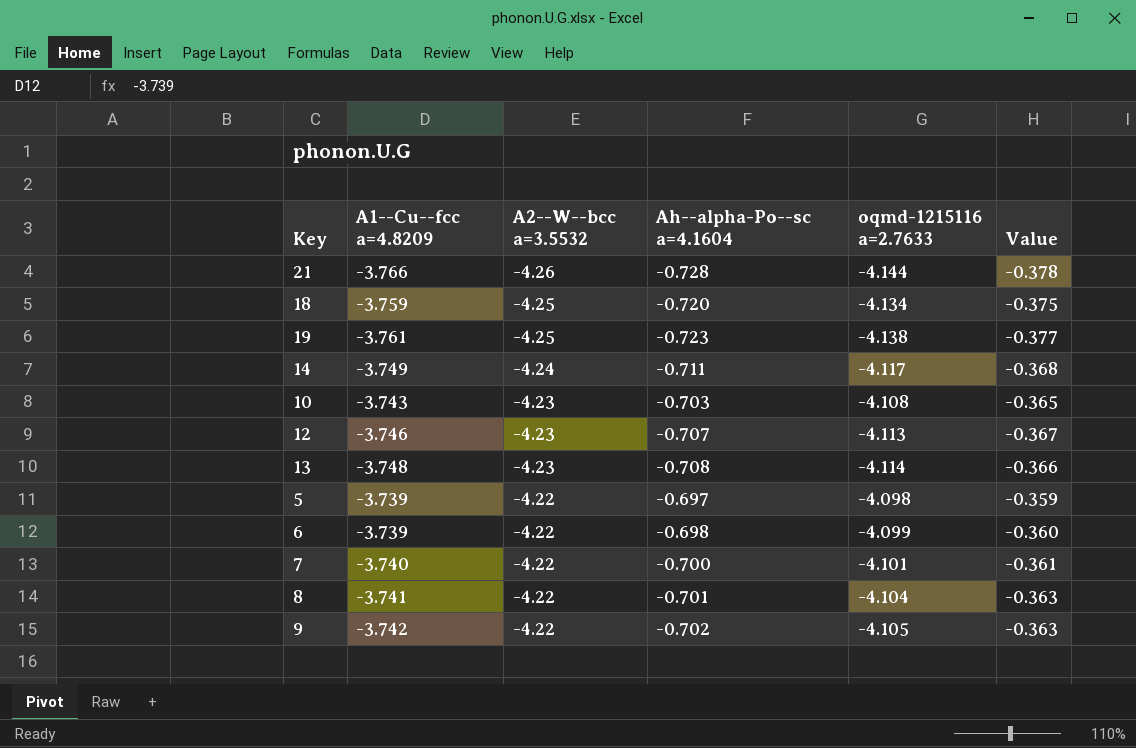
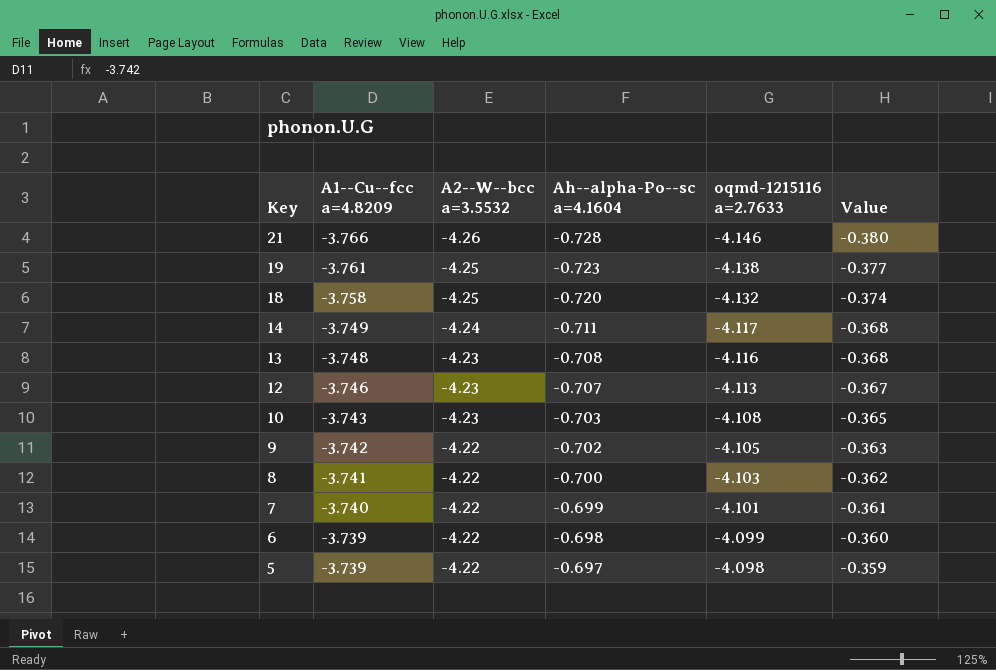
row order: A2--W--bcc a=3.5532 ascending -> Key descending
21 | oqmd-1215116 a=2.7633: -4.144 -> -4.146
21 | Value: -0.378 -> -0.380
18 | A1--Cu--fcc a=4.8209: -3.759 -> -3.758
18 | oqmd-1215116 a=2.7633: -4.134 -> -4.132
18 | Value: -0.375 -> -0.374
13 | oqmd-1215116 a=2.7633: -4.114 -> -4.116
13 | Value: -0.366 -> -0.368
8 | Ah--alpha-Po--sc a=4.1604: -0.701 -> -0.700
8 | oqmd-1215116 a=2.7633: -4.104 -> -4.103
8 | Value: -0.363 -> -0.362
7 | Ah--alpha-Po--sc a=4.1604: -0.700 -> -0.699

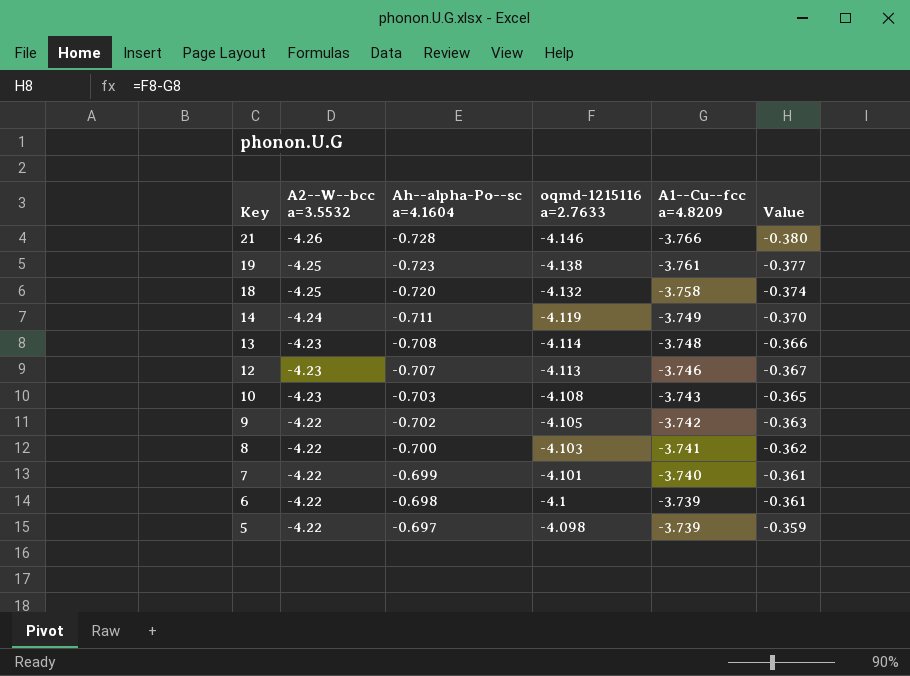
column A1--Cu--fcc a=4.8209 | position: 2 -> 5
14 | oqmd-1215116 a=2.7633: -4.117 -> -4.119
14 | Value: -0.368 -> -0.370
13 | oqmd-1215116 a=2.7633: -4.116 -> -4.114
13 | Value: -0.368 -> -0.366
6 | oqmd-1215116 a=2.7633: -4.099 -> -4.1
6 | Value: -0.360 -> -0.361

